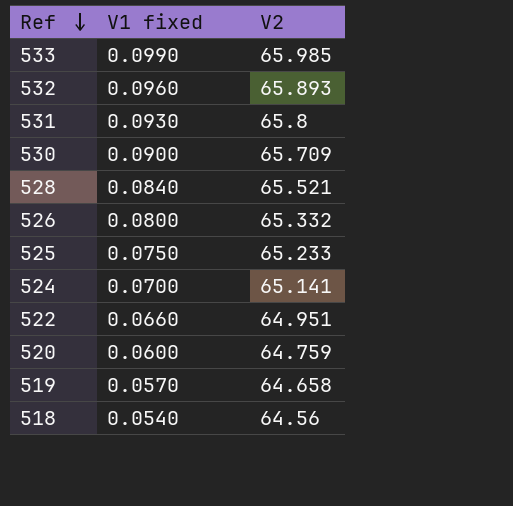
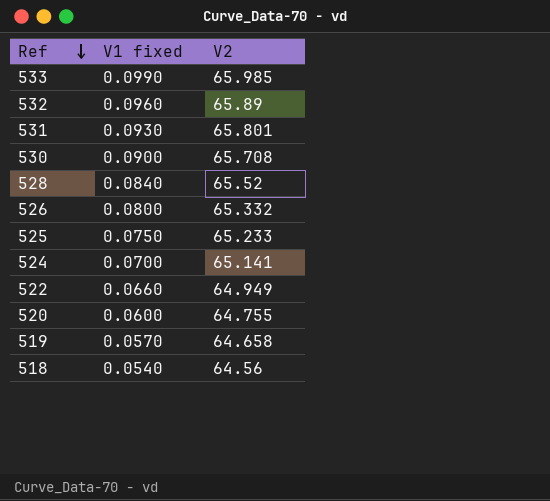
532 | V2: 65.893 -> 65.89
531 | V2: 65.8 -> 65.801
530 | V2: 65.709 -> 65.708
528 | V2: 65.521 -> 65.52
522 | V2: 64.951 -> 64.949
520 | V2: 64.759 -> 64.755

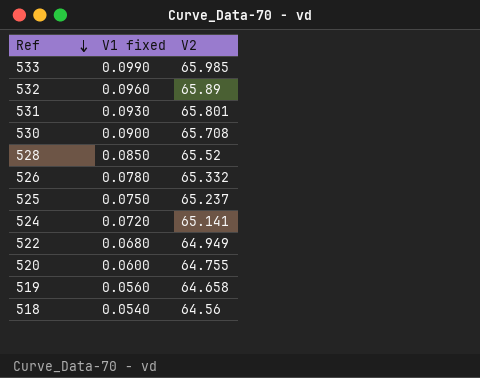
528 | V1 fixed: 0.0840 -> 0.0850
526 | V1 fixed: 0.0800 -> 0.0780
525 | V2: 65.233 -> 65.237
524 | V1 fixed: 0.0700 -> 0.0720
522 | V1 fixed: 0.0660 -> 0.0680
519 | V1 fixed: 0.0570 -> 0.0560

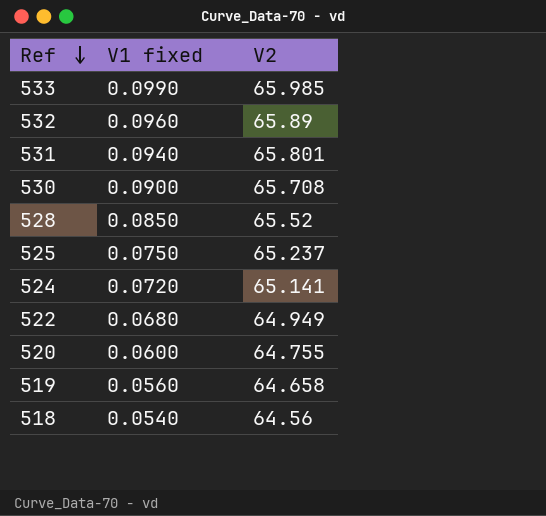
row 526: 0.0780 | 65.332 -> none
531 | V1 fixed: 0.0930 -> 0.0940

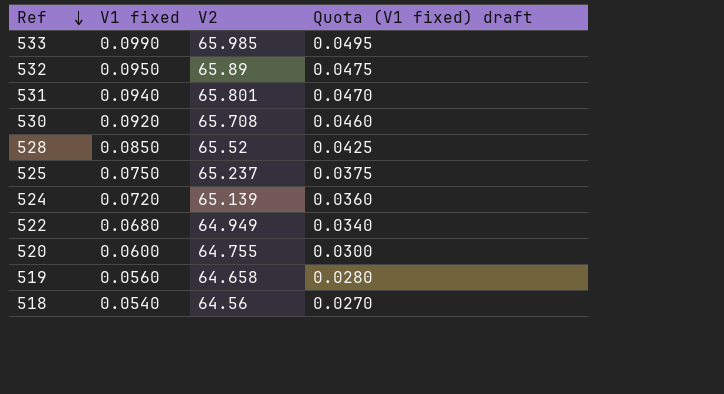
column Quota (V1 fixed) draft | formula: none -> [V1 fixed] * 0.5
532 | V1 fixed: 0.0960 -> 0.0950
530 | V1 fixed: 0.0900 -> 0.0920
524 | V2: 65.141 -> 65.139

